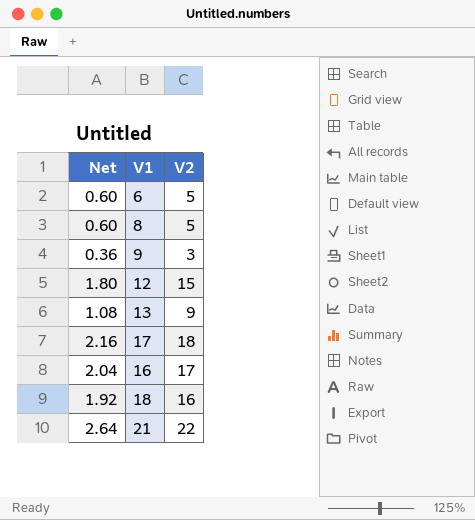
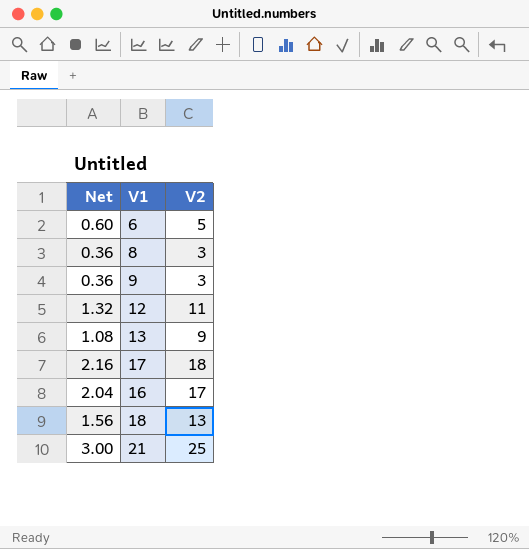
8 | Net: 0.60 -> 0.36
8 | V2: 5 -> 3
12 | Net: 1.80 -> 1.32
12 | V2: 15 -> 11
18 | Net: 1.92 -> 1.56
18 | V2: 16 -> 13
21 | Net: 2.64 -> 3.00
21 | V2: 22 -> 25

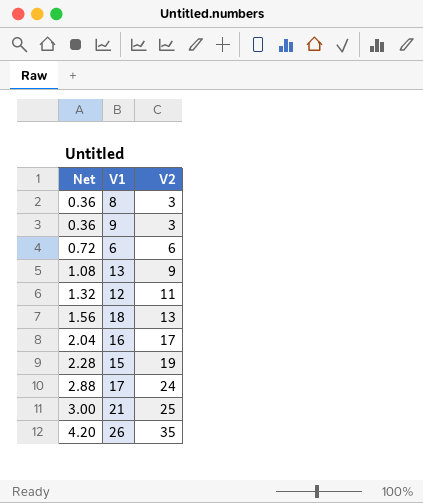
row order: none -> Net ascending
6 | Net: 0.60 -> 0.72
6 | V2: 5 -> 6
row 15: none -> 2.28 | 19
17 | Net: 2.16 -> 2.88
17 | V2: 18 -> 24
row 26: none -> 4.20 | 35

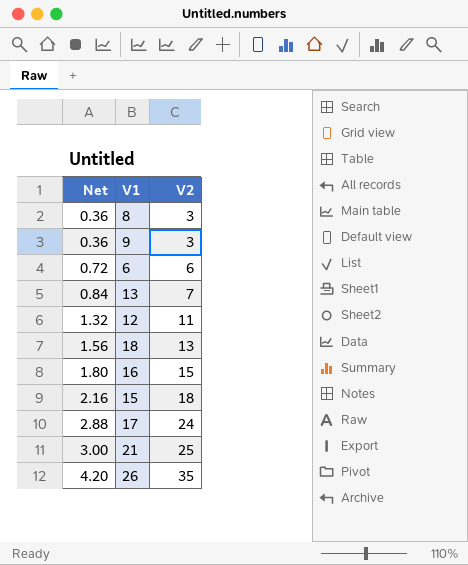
13 | Net: 1.08 -> 0.84
13 | V2: 9 -> 7
16 | Net: 2.04 -> 1.80
16 | V2: 17 -> 15
15 | Net: 2.28 -> 2.16
15 | V2: 19 -> 18

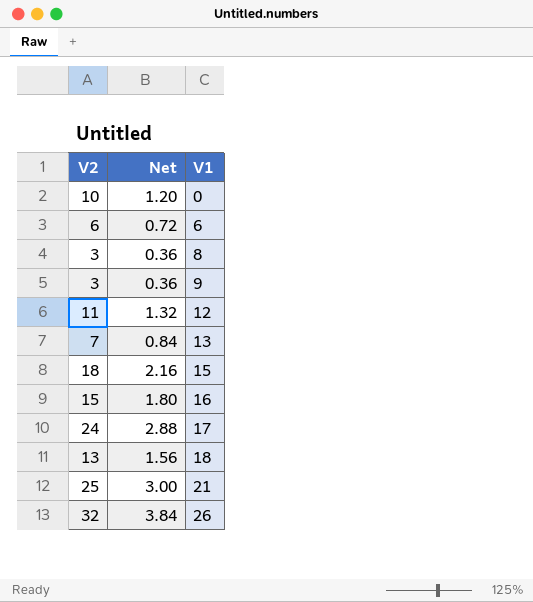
row order: Net ascending -> V1 ascending
column V2 | position: 3 -> 1
row 0: none -> 10 | 1.20
26 | V2: 35 -> 32
26 | Net: 4.20 -> 3.84

